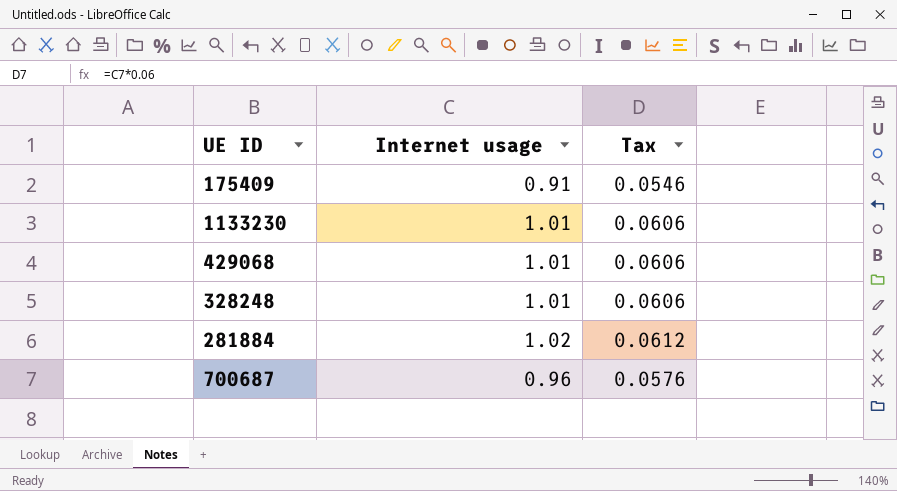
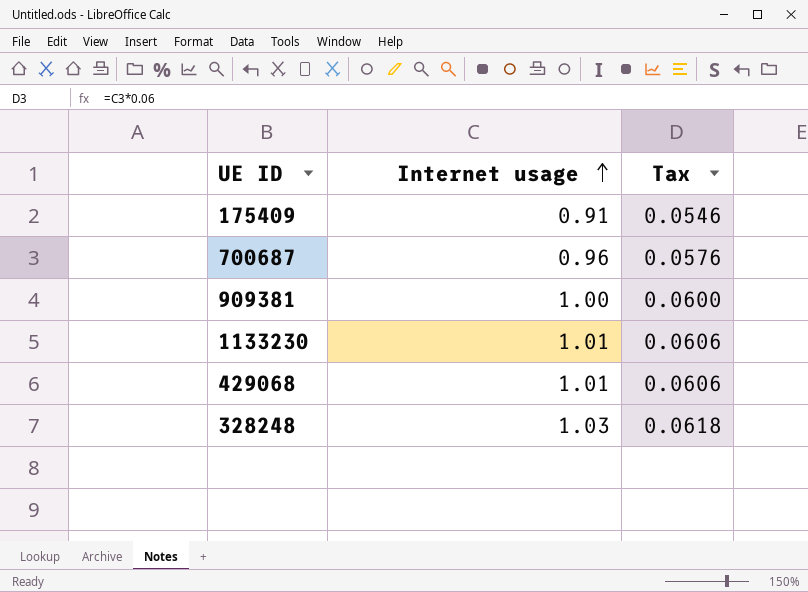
row order: none -> Internet usage ascending
row 281884: 1.02 | 0.0612 -> none
row 909381: none -> 1.00 | 0.0600
328248 | Internet usage: 1.01 -> 1.03
328248 | Tax: 0.0606 -> 0.0618

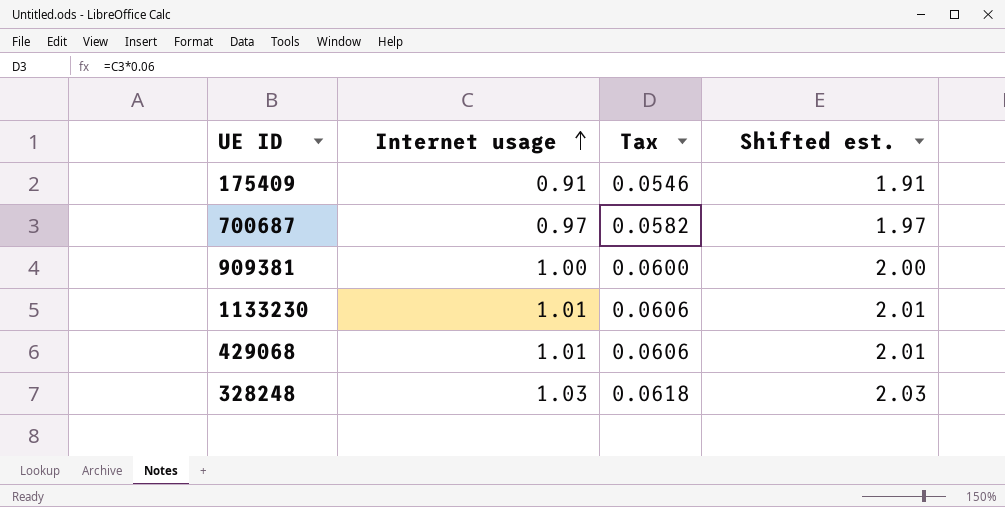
column Shifted est. | formula: none -> [Internet usage] + 1
700687 | Internet usage: 0.96 -> 0.97
700687 | Tax: 0.0576 -> 0.0582

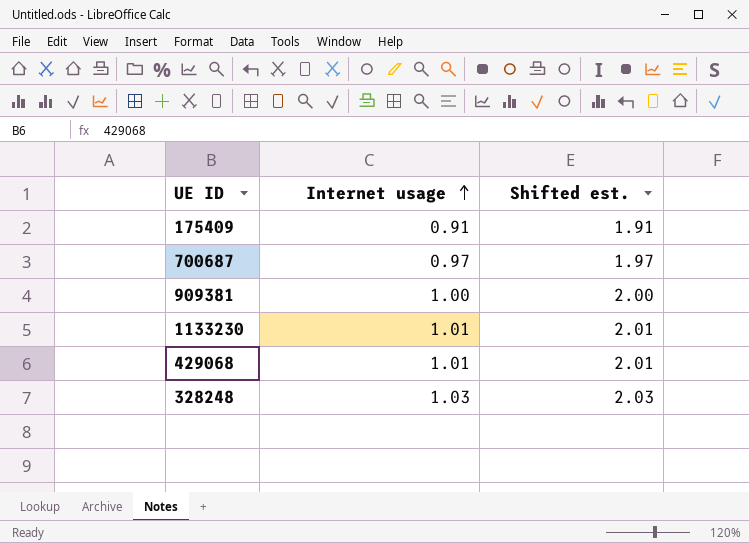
column Tax | formula: [Internet usage] * 0.06 -> none

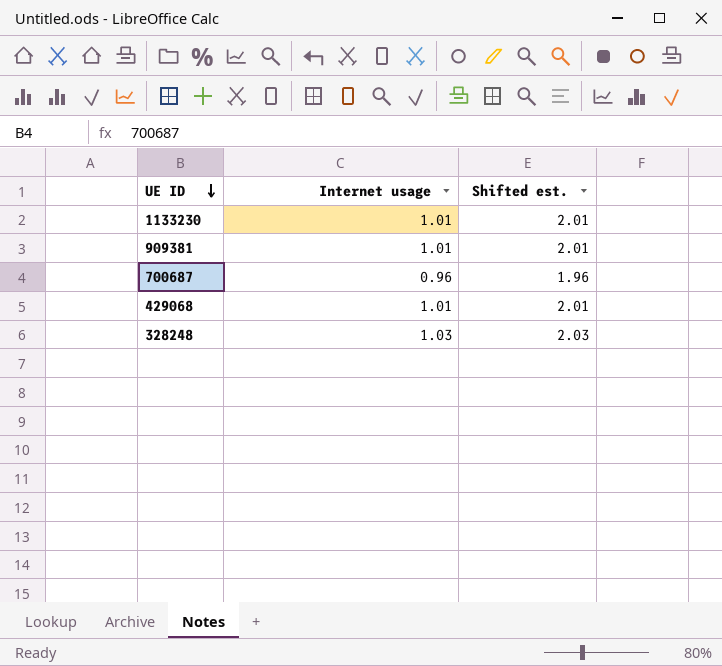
row order: Internet usage ascending -> UE ID descending
row 175409: 0.91 | 1.91 -> none
909381 | Internet usage: 1.00 -> 1.01
909381 | Shifted est.: 2.00 -> 2.01
700687 | Internet usage: 0.97 -> 0.96
700687 | Shifted est.: 1.97 -> 1.96

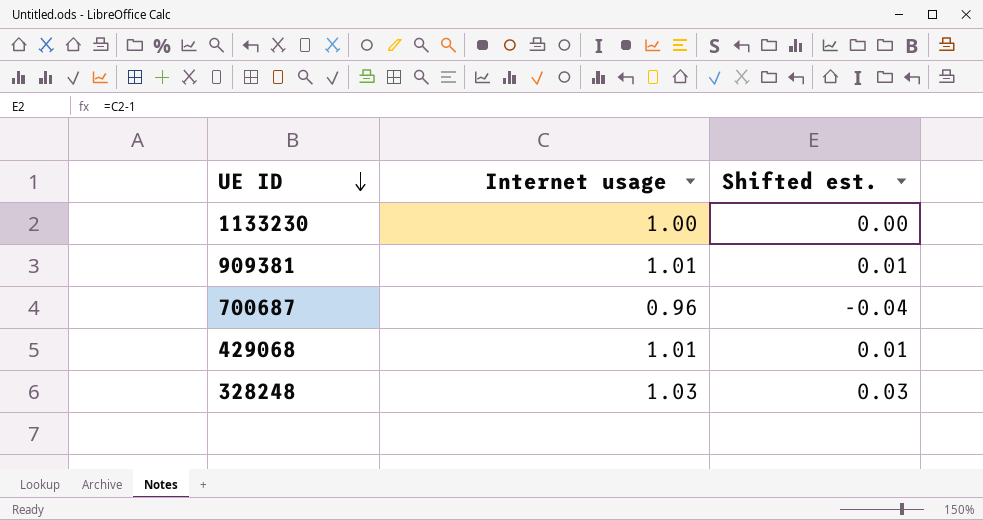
column Shifted est. | formula: [Internet usage] + 1 -> [Internet usage] - 1
1133230 | Internet usage: 1.01 -> 1.00

